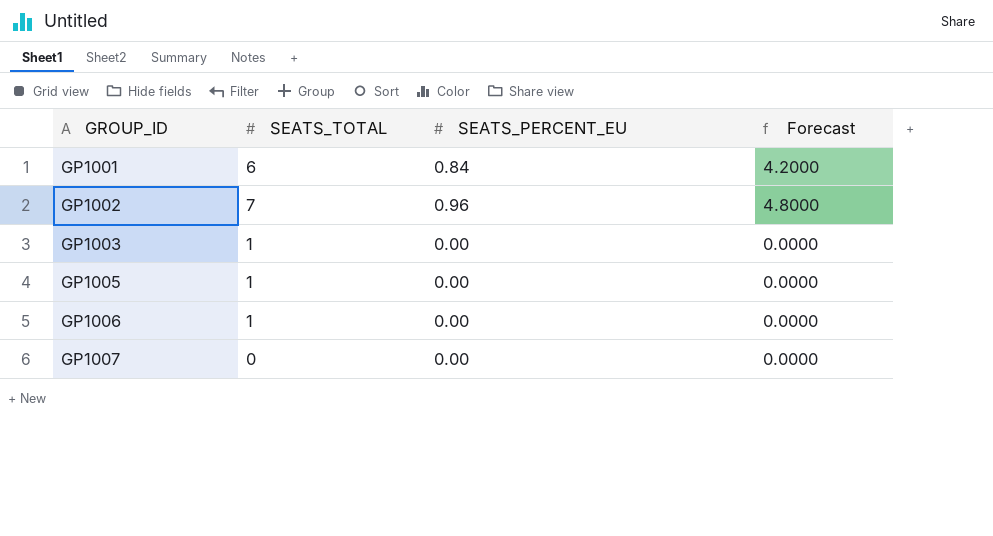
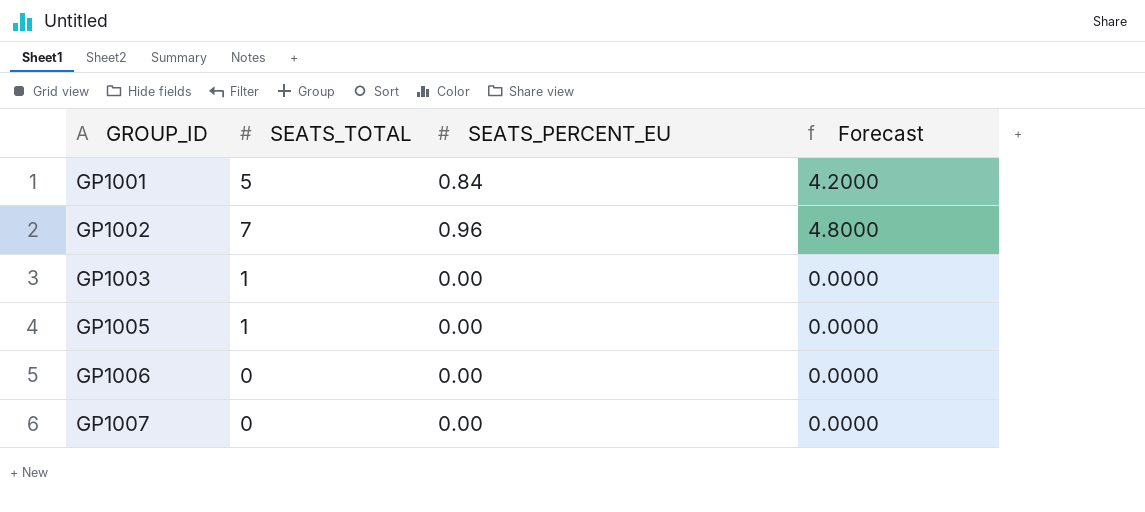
GP1001 | SEATS_TOTAL: 6 -> 5
GP1006 | SEATS_TOTAL: 1 -> 0

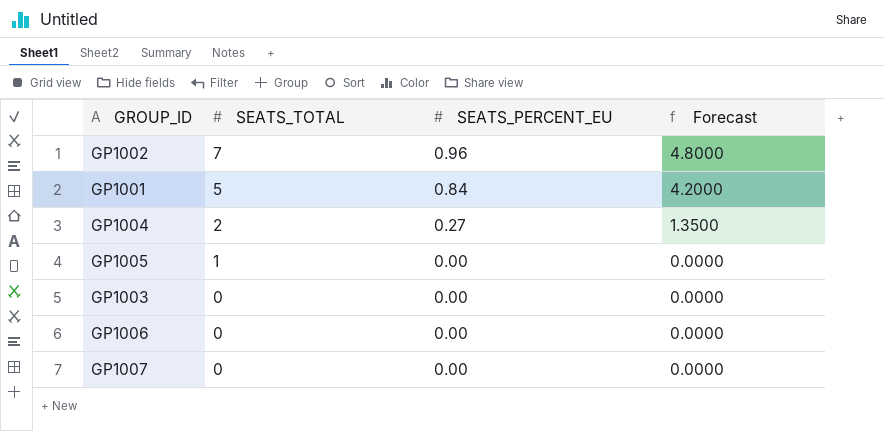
row order: GROUP_ID ascending -> SEATS_TOTAL descending
row GP1004: none -> 2 | 0.27 | 1.3500
GP1003 | SEATS_TOTAL: 1 -> 0

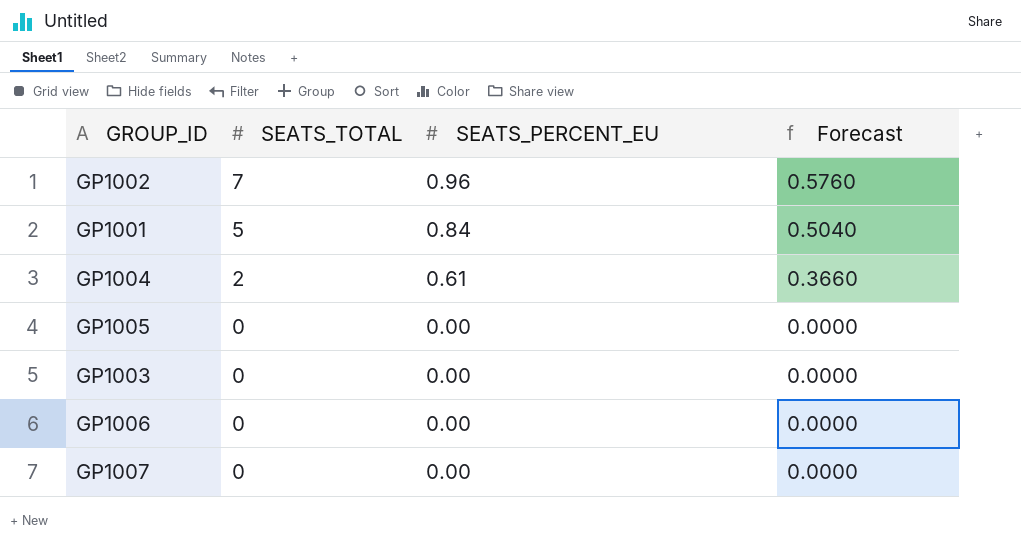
column Forecast | formula: [SEATS_PERCENT_EU] * 5 -> [SEATS_PERCENT_EU] * 0.6
GP1004 | SEATS_PERCENT_EU: 0.27 -> 0.61
GP1005 | SEATS_TOTAL: 1 -> 0

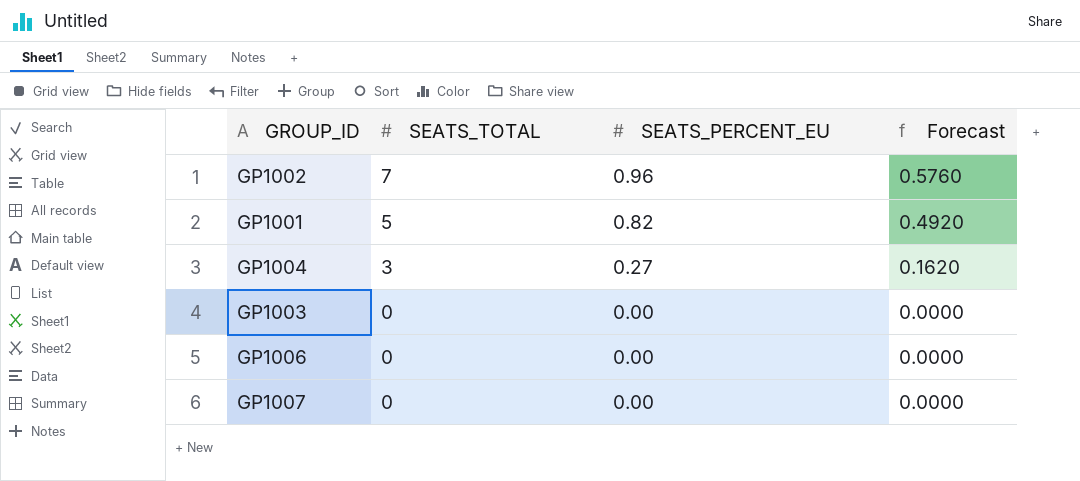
row GP1005: 0 | 0.00 | 0.0000 -> none
GP1001 | SEATS_PERCENT_EU: 0.84 -> 0.82
GP1001 | Forecast: 0.5040 -> 0.4920
GP1004 | SEATS_TOTAL: 2 -> 3
GP1004 | SEATS_PERCENT_EU: 0.61 -> 0.27
GP1004 | Forecast: 0.3660 -> 0.1620

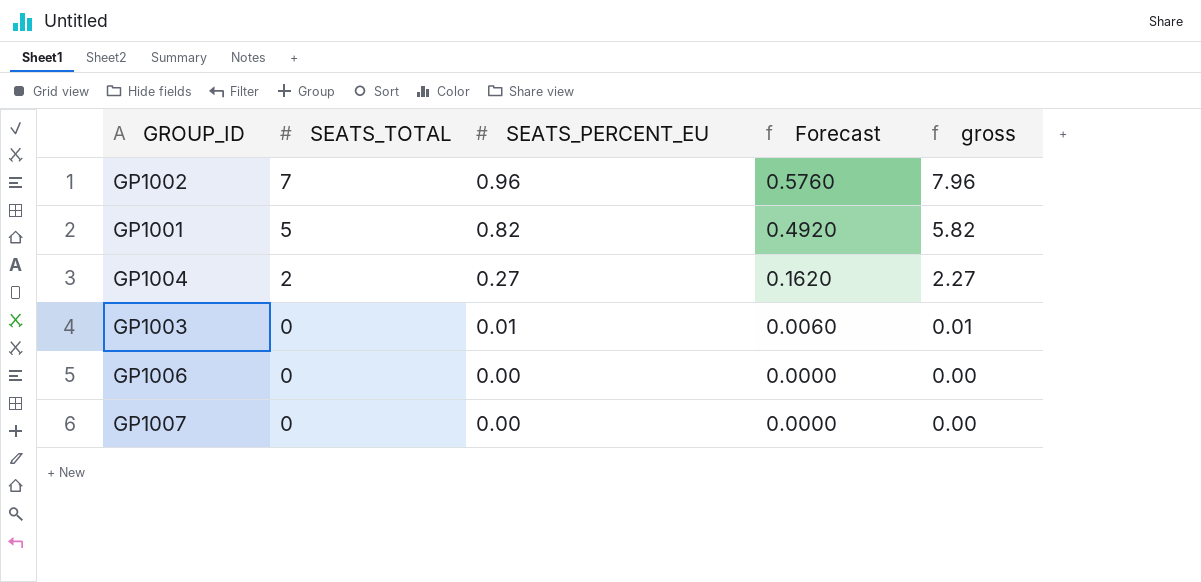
column gross | formula: none -> [SEATS_TOTAL] + [SEATS_PERCENT_EU]
GP1004 | SEATS_TOTAL: 3 -> 2
GP1003 | SEATS_PERCENT_EU: 0.00 -> 0.01
GP1003 | Forecast: 0.0000 -> 0.0060

